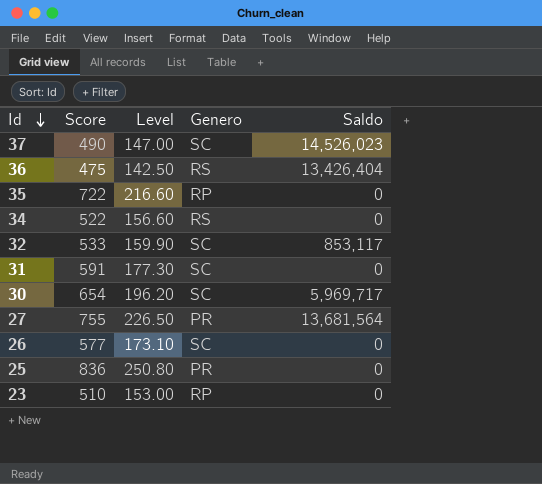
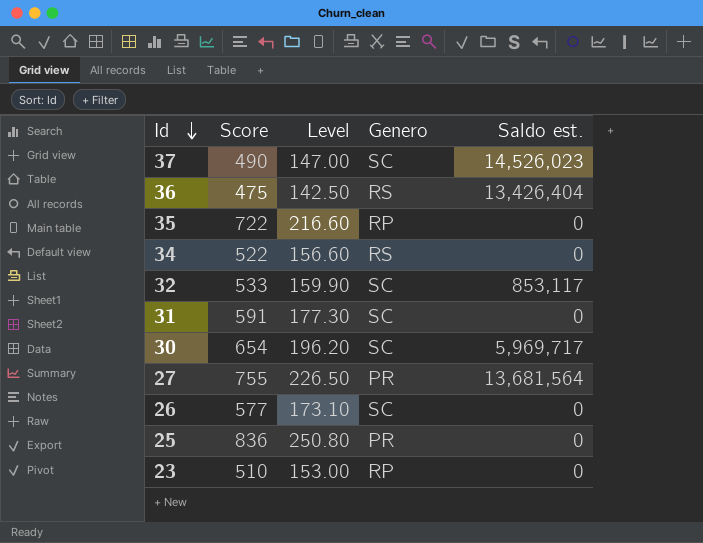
column name: Saldo -> Saldo est.

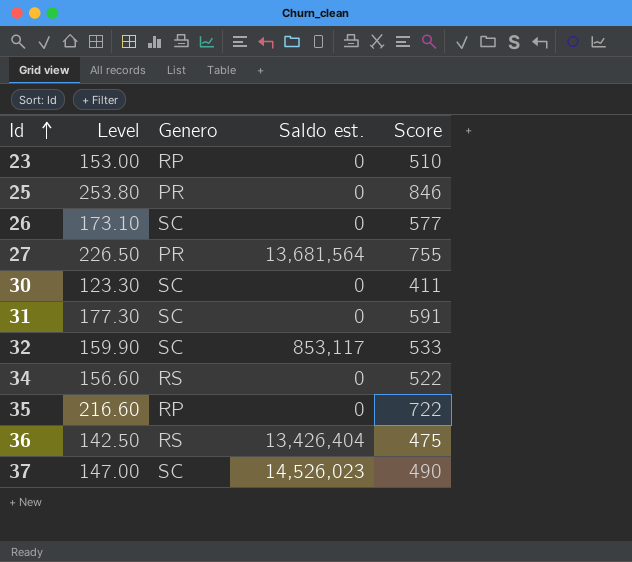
row order: Id descending -> Id ascending
column Score | position: 2 -> 5
25 | Level: 250.80 -> 253.80
25 | Score: 836 -> 846
30 | Level: 196.20 -> 123.30
30 | Saldo est.: 5,969,717 -> 0
30 | Score: 654 -> 411

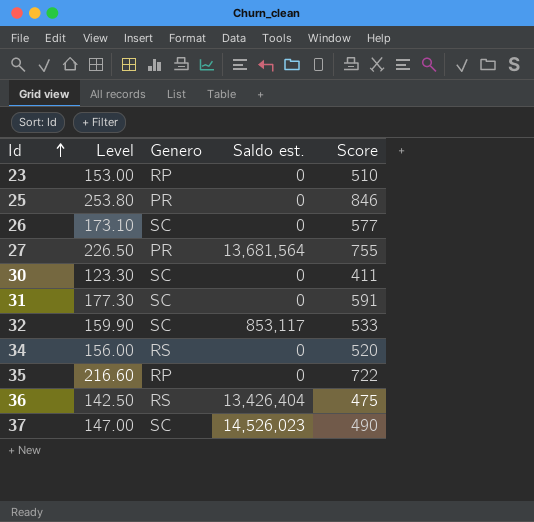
34 | Level: 156.60 -> 156.00
34 | Score: 522 -> 520

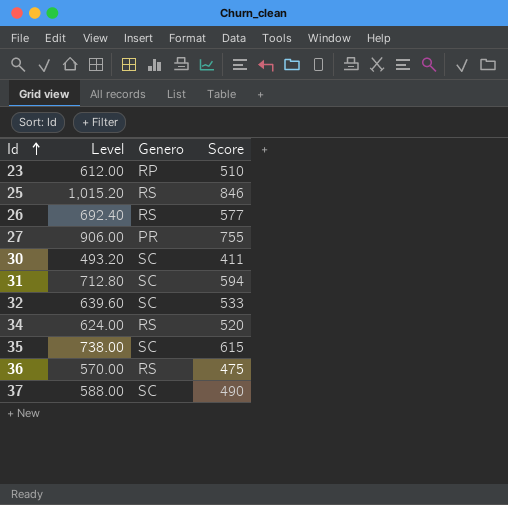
column Saldo est. | position: 4 -> none
column Level | formula: [Score] * 0.3 -> [Score] * 1.2
25 | Genero: PR -> RS
26 | Genero: SC -> RS
31 | Score: 591 -> 594
35 | Genero: RP -> SC
35 | Score: 722 -> 615

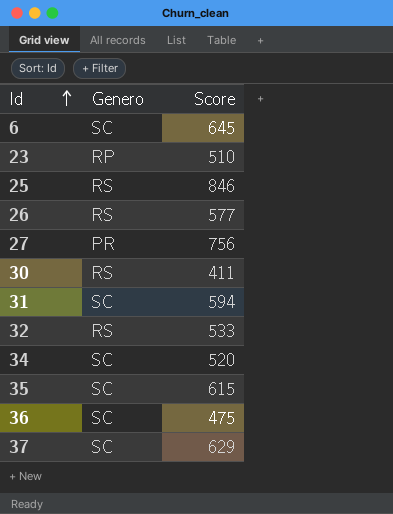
column Level | formula: [Score] * 1.2 -> none
row 6: none -> SC | 645
27 | Score: 755 -> 756
30 | Genero: SC -> RS
32 | Genero: SC -> RS
34 | Genero: RS -> SC
36 | Genero: RS -> SC
37 | Score: 490 -> 629

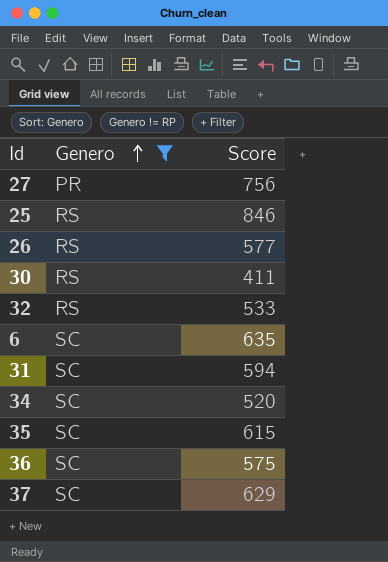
filter: none -> Genero != RP
row order: Id ascending -> Genero ascending
6 | Score: 645 -> 635
36 | Score: 475 -> 575

